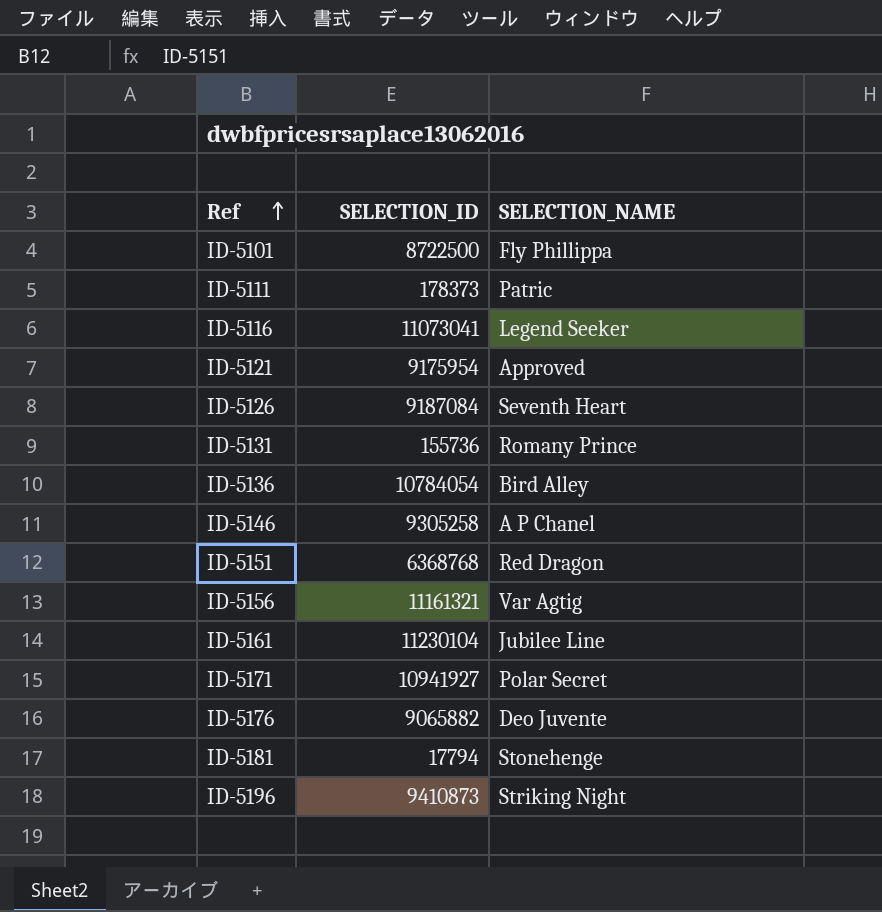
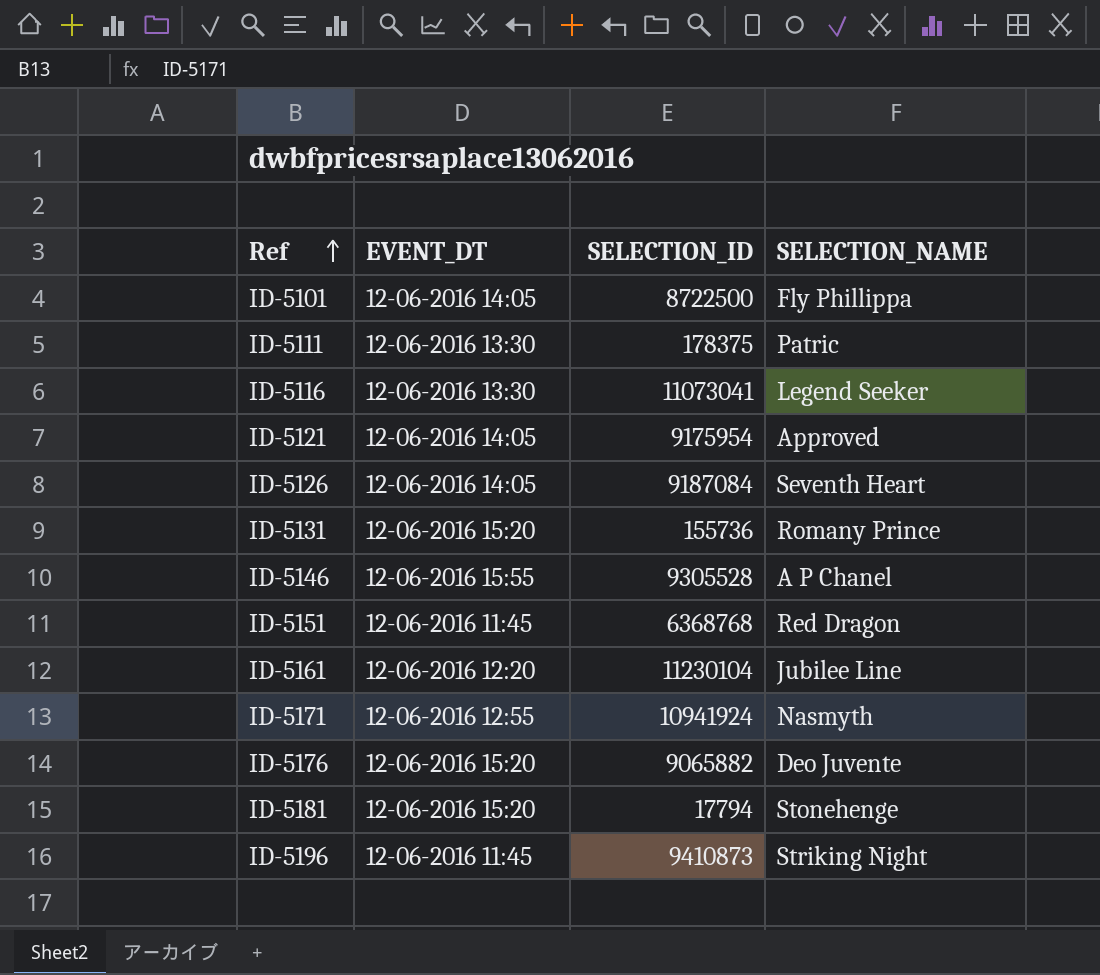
column EVENT_DT | position: none -> 2
row ID-5136: 10784054 | Bird Alley -> none
row ID-5156: 11161321 | Var Agtig -> none
ID-5111 | SELECTION_ID: 178373 -> 178375
ID-5146 | SELECTION_ID: 9305258 -> 9305528
ID-5171 | SELECTION_ID: 10941927 -> 10941924
ID-5171 | SELECTION_NAME: Polar Secret -> Nasmyth

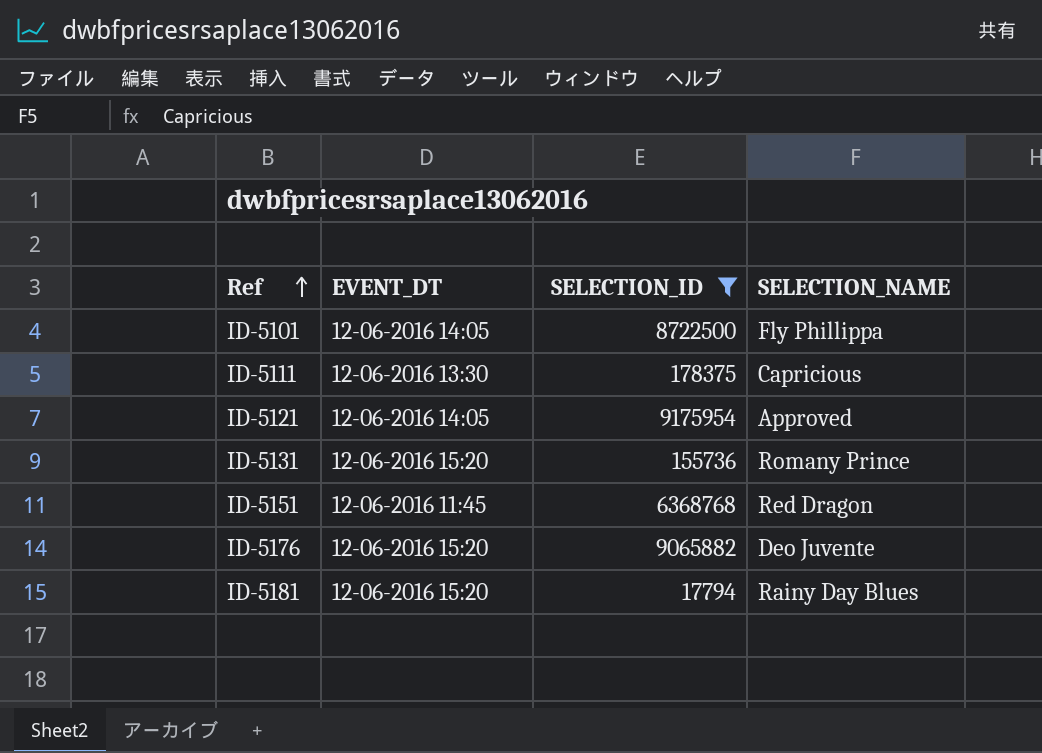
filter: none -> SELECTION_ID <= 9175954
ID-5111 | SELECTION_NAME: Patric -> Capricious
ID-5181 | SELECTION_NAME: Stonehenge -> Rainy Day Blues

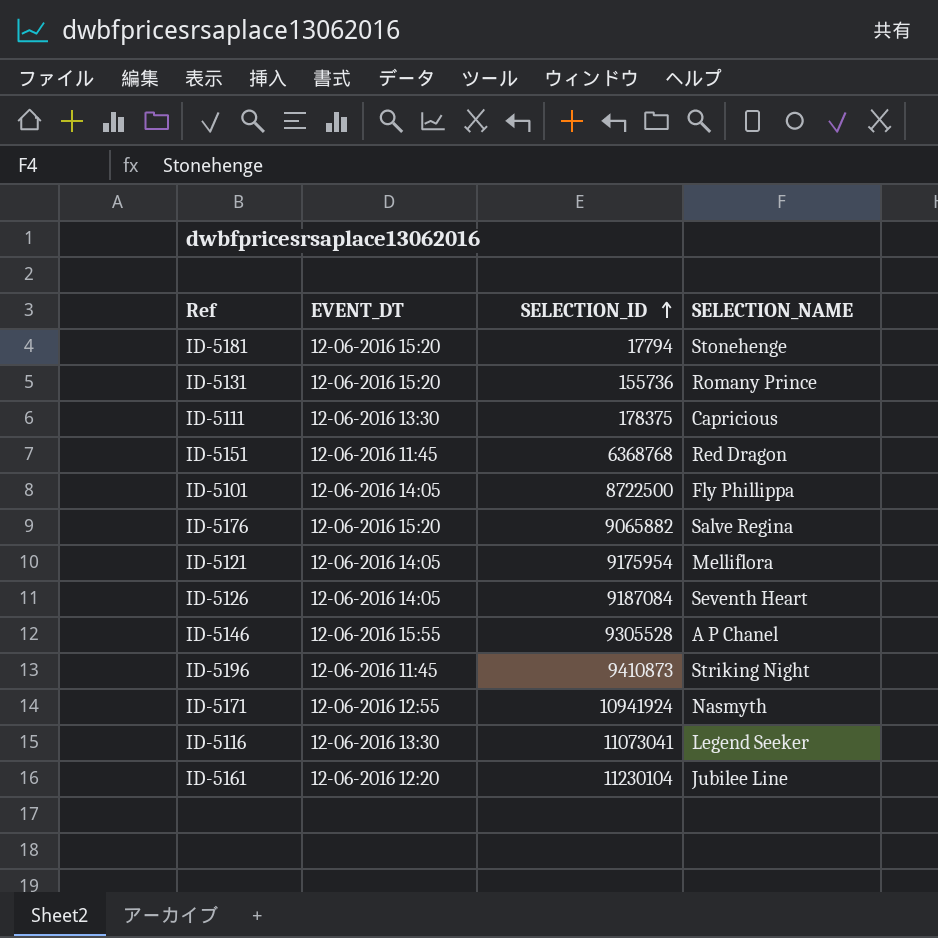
filter: SELECTION_ID <= 9175954 -> none
row order: Ref ascending -> SELECTION_ID ascending
ID-5181 | SELECTION_NAME: Rainy Day Blues -> Stonehenge
ID-5176 | SELECTION_NAME: Deo Juvente -> Salve Regina
ID-5121 | SELECTION_NAME: Approved -> Melliflora

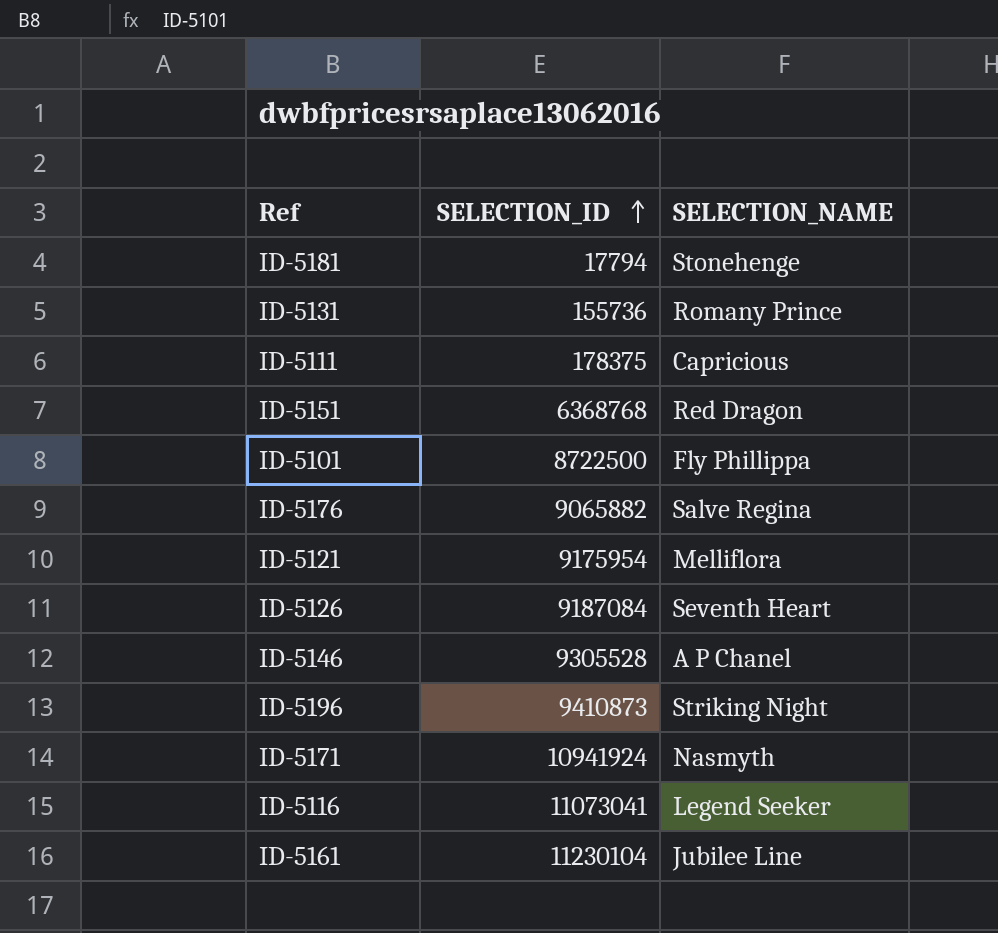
column EVENT_DT | position: 2 -> none

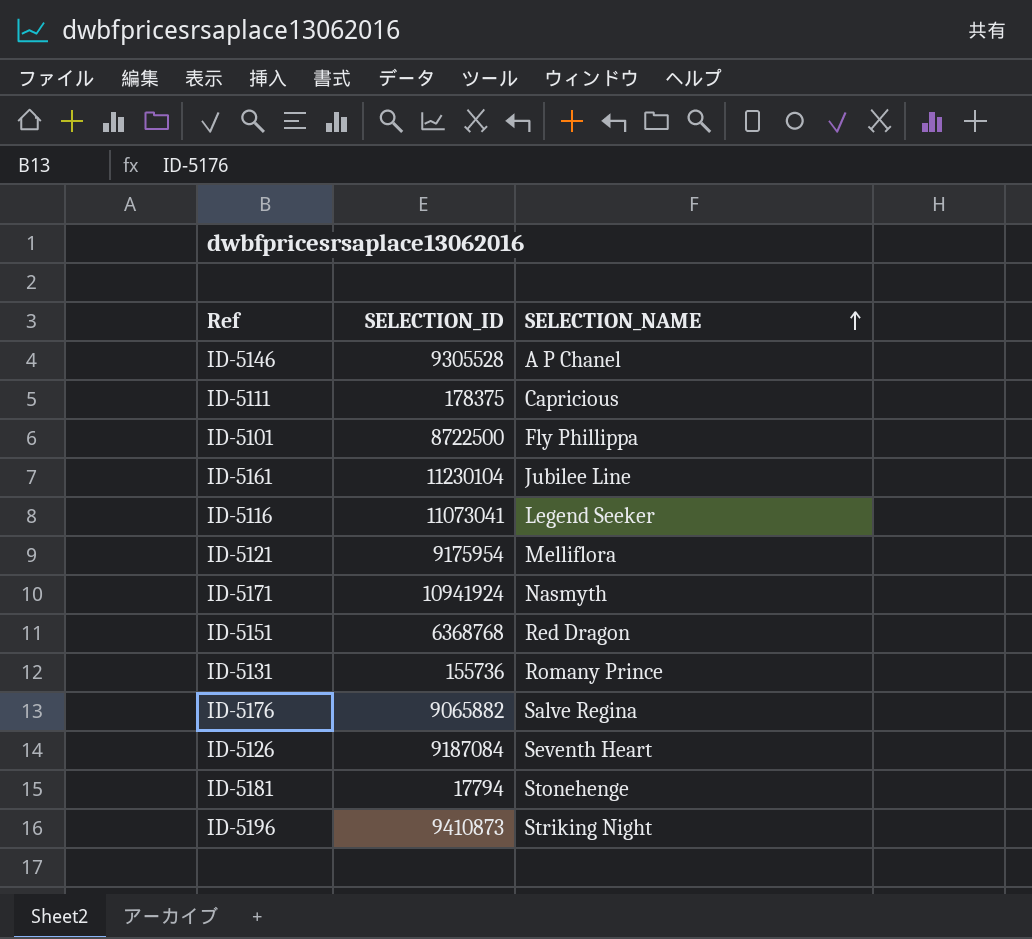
row order: SELECTION_ID ascending -> SELECTION_NAME ascending

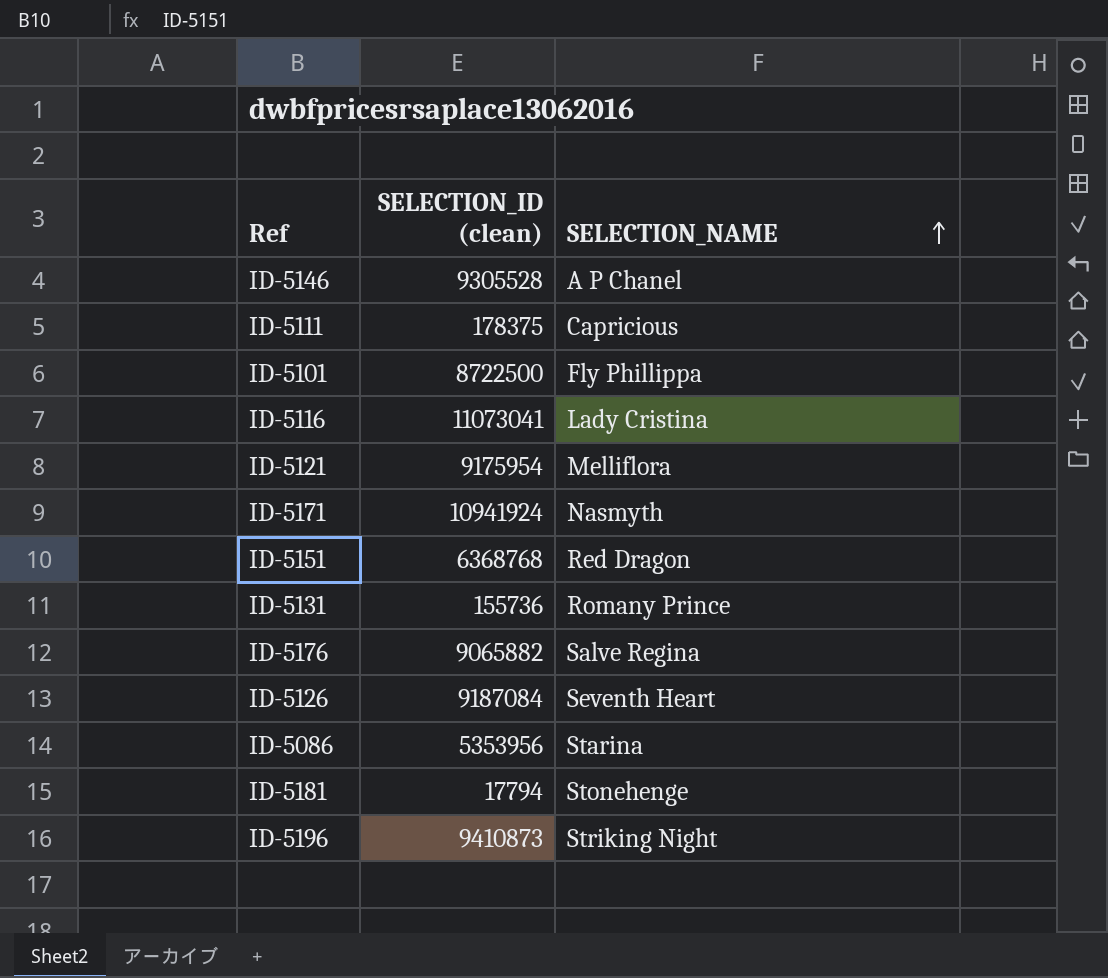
column name: SELECTION_ID -> SELECTION_ID (clean)
row ID-5161: 11230104 | Jubilee Line -> none
ID-5116 | SELECTION_NAME: Legend Seeker -> Lady Cristina
row ID-5086: none -> 5353956 | Starina

